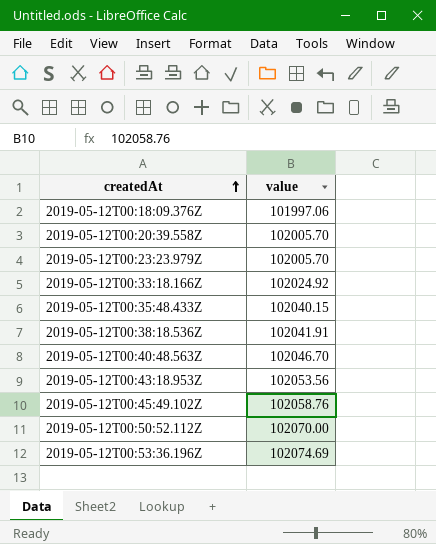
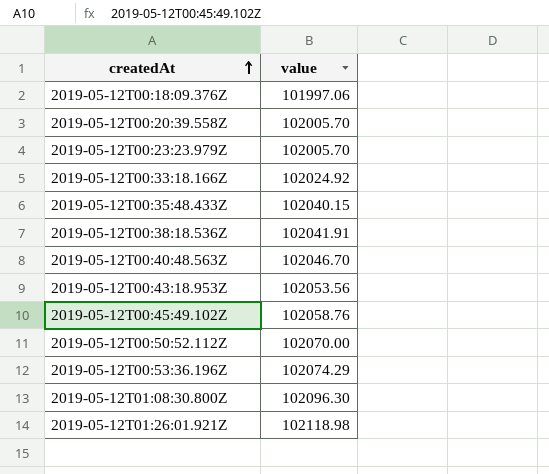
2019-05-12T00:53:36.196Z | value: 102074.69 -> 102074.29
row 2019-05-12T01:08:30.800Z: none -> 102096.30
row 2019-05-12T01:26:01.921Z: none -> 102118.98

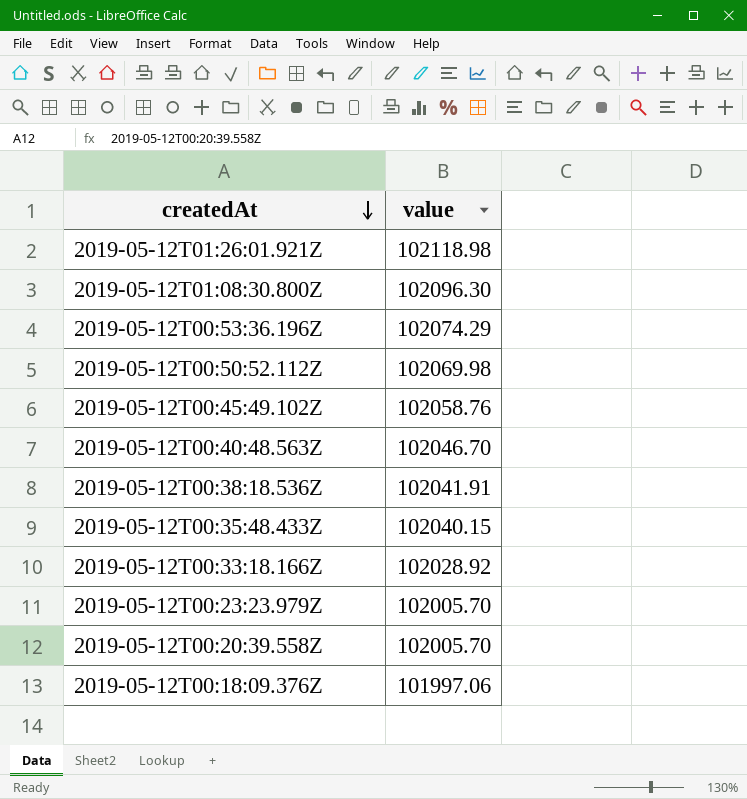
row order: createdAt ascending -> createdAt descending
row 2019-05-12T00:43:18.953Z: 102053.56 -> none
2019-05-12T00:50:52.112Z | value: 102070.00 -> 102069.98
2019-05-12T00:33:18.166Z | value: 102024.92 -> 102028.92

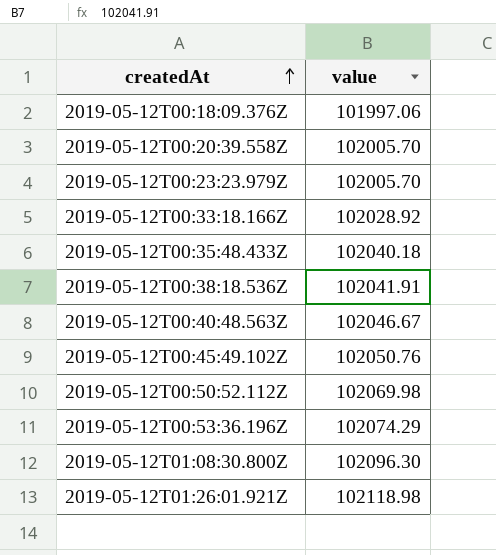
row order: createdAt descending -> createdAt ascending
2019-05-12T00:35:48.433Z | value: 102040.15 -> 102040.18
2019-05-12T00:40:48.563Z | value: 102046.70 -> 102046.67
2019-05-12T00:45:49.102Z | value: 102058.76 -> 102050.76

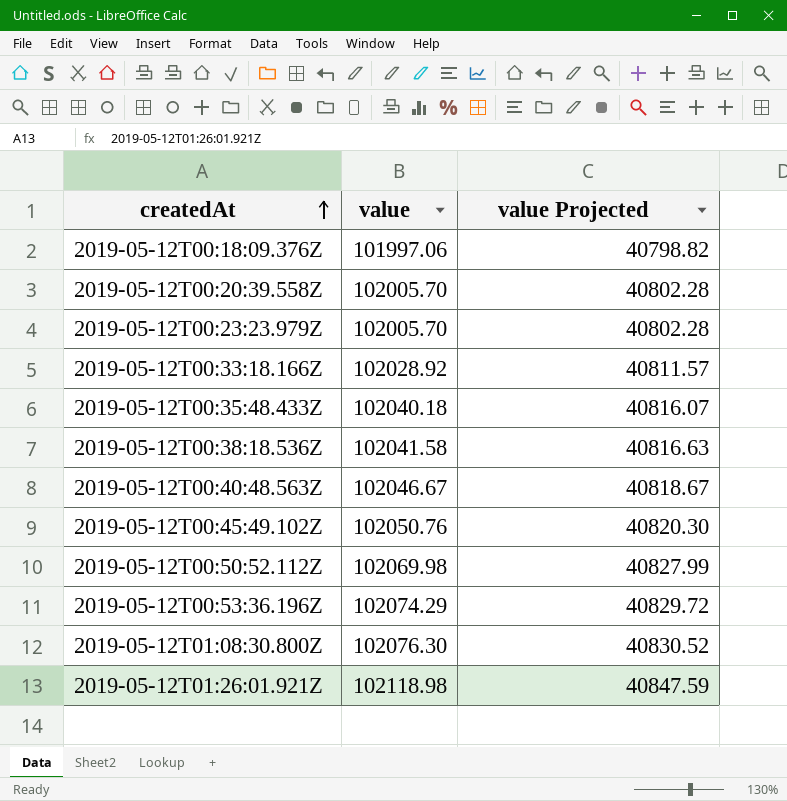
column value Projected | formula: none -> [value] * 0.4
2019-05-12T00:38:18.536Z | value: 102041.91 -> 102041.58
2019-05-12T01:08:30.800Z | value: 102096.30 -> 102076.30

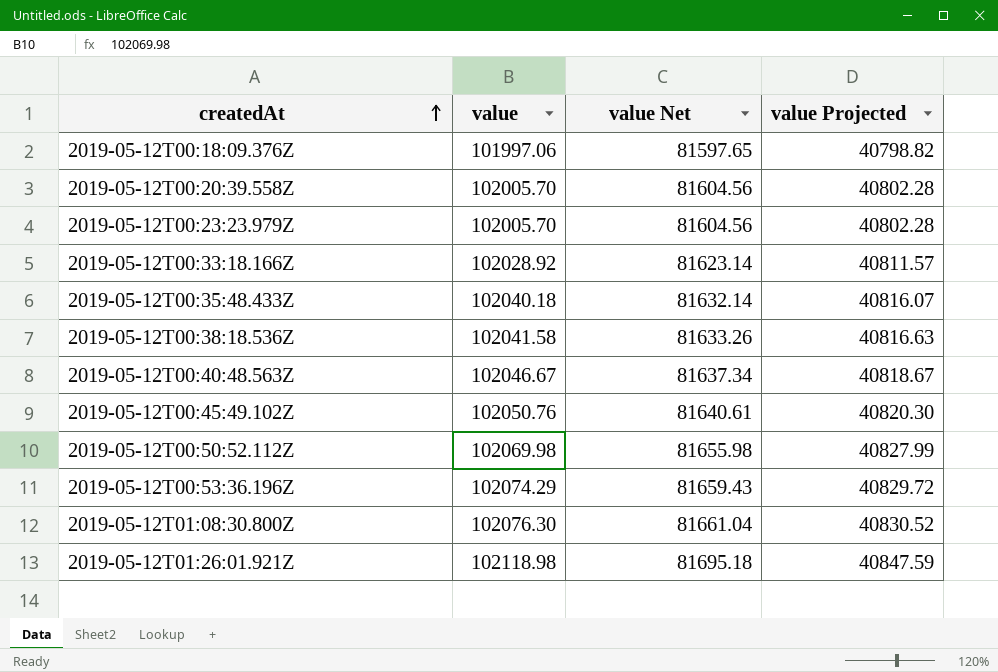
column value Net | formula: none -> [value] * 0.8

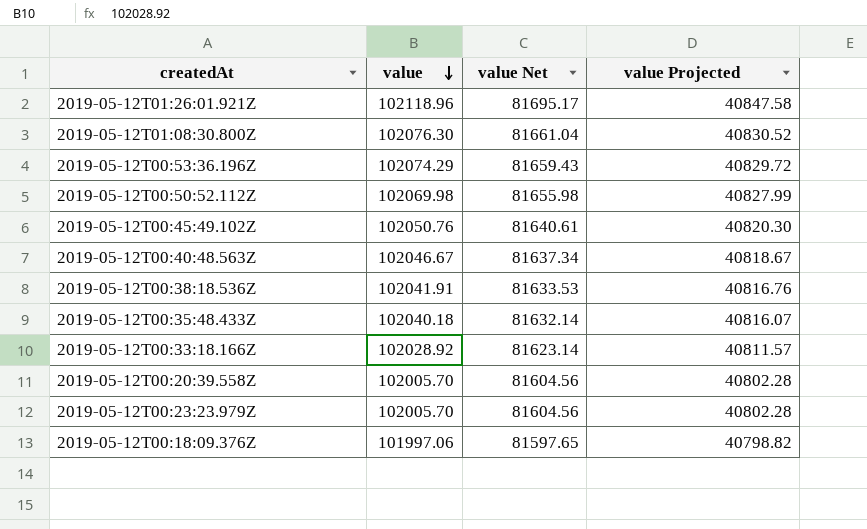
row order: createdAt ascending -> value descending
2019-05-12T01:26:01.921Z | value: 102118.98 -> 102118.96
2019-05-12T01:26:01.921Z | value Net: 81695.18 -> 81695.17
2019-05-12T01:26:01.921Z | value Projected: 40847.59 -> 40847.58
2019-05-12T00:38:18.536Z | value: 102041.58 -> 102041.91
2019-05-12T00:38:18.536Z | value Net: 81633.26 -> 81633.53
2019-05-12T00:38:18.536Z | value Projected: 40816.63 -> 40816.76

